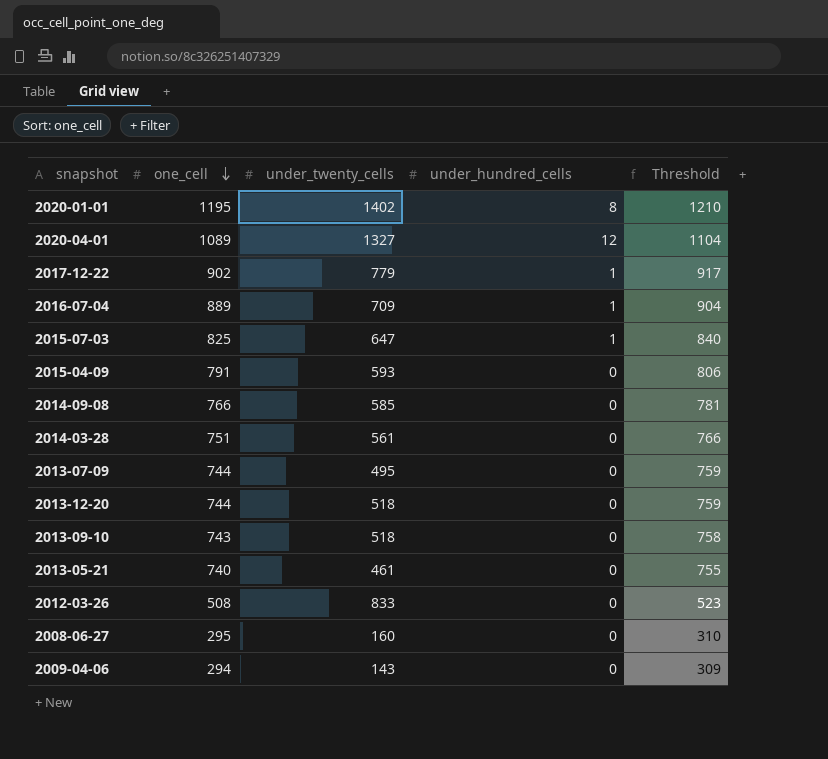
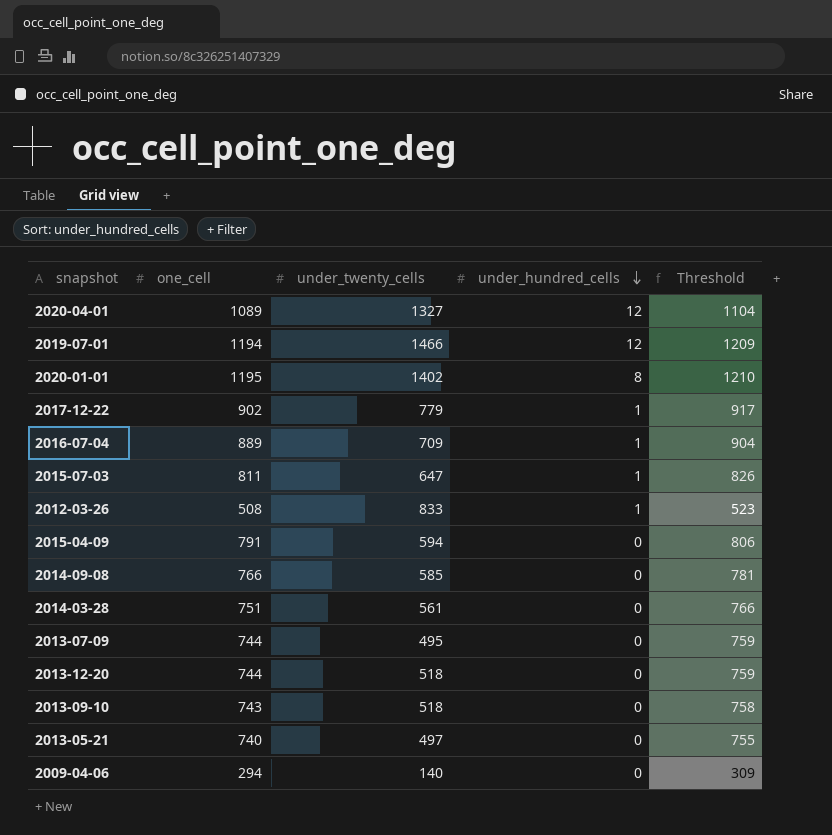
row order: one_cell descending -> under_hundred_cells descending
row 2008-06-27: 295 | 160 | 0 | 310 -> none
row 2019-07-01: none -> 1194 | 1466 | 12 | 1209
2015-07-03 | one_cell: 825 -> 811
2015-07-03 | Threshold: 840 -> 826
2012-03-26 | under_hundred_cells: 0 -> 1
2015-04-09 | under_twenty_cells: 593 -> 594
2013-05-21 | under_twenty_cells: 461 -> 497
2009-04-06 | under_twenty_cells: 143 -> 140

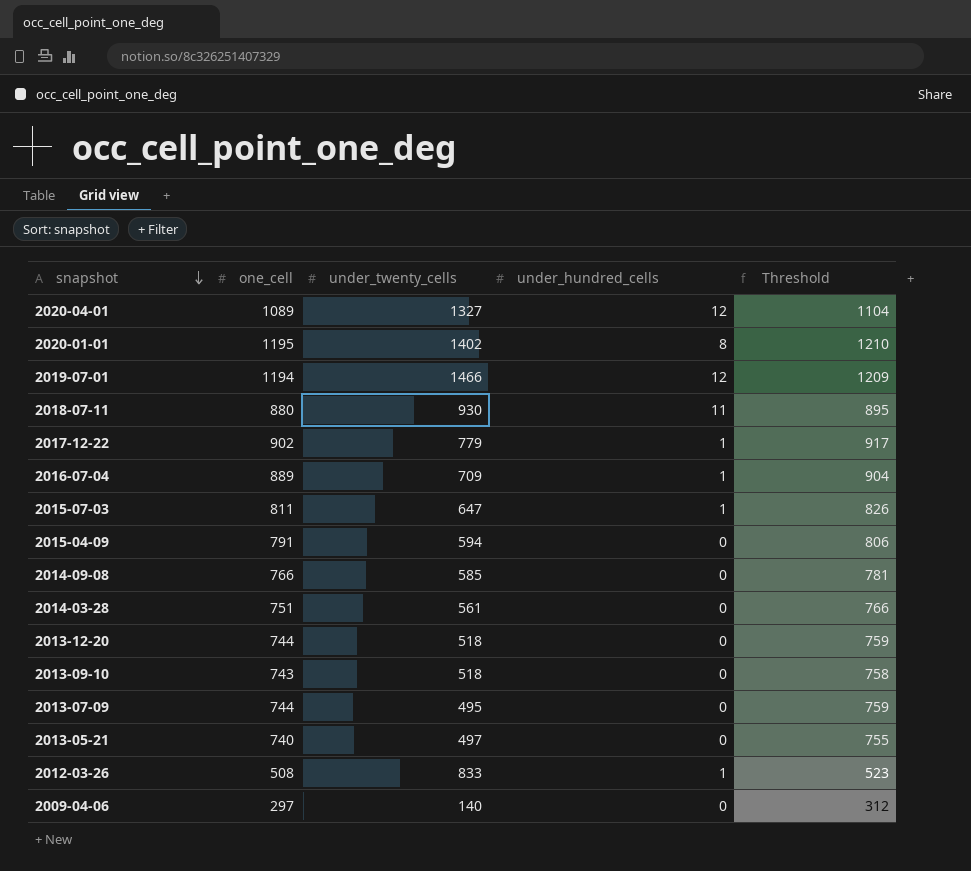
row order: under_hundred_cells descending -> snapshot descending
row 2018-07-11: none -> 880 | 930 | 11 | 895
2009-04-06 | one_cell: 294 -> 297
2009-04-06 | Threshold: 309 -> 312

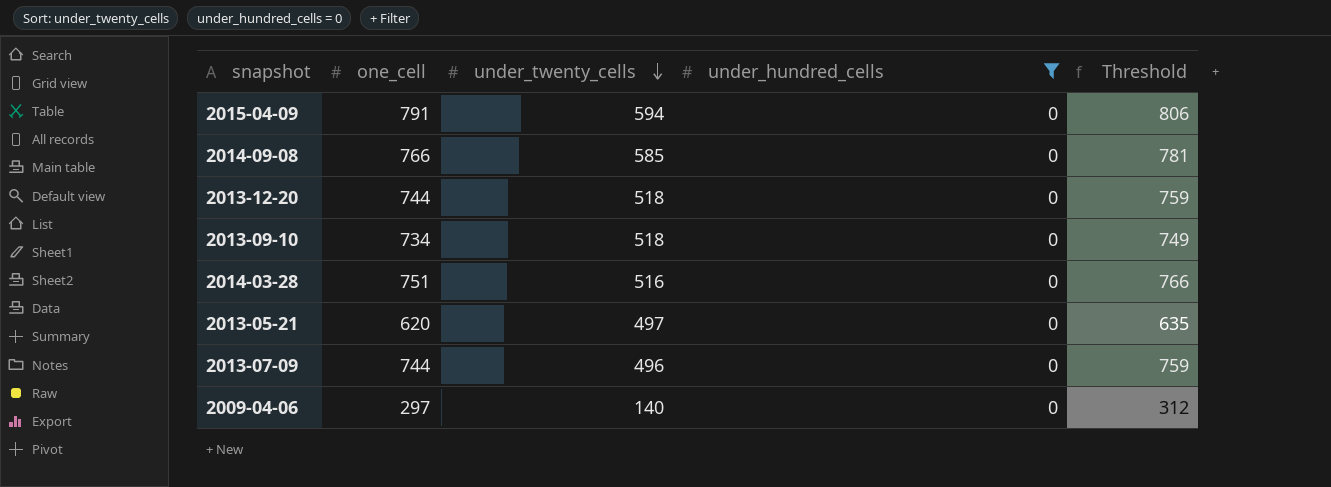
filter: none -> under_hundred_cells = 0
row order: snapshot descending -> under_twenty_cells descending
2013-09-10 | one_cell: 743 -> 734
2013-09-10 | Threshold: 758 -> 749
2014-03-28 | under_twenty_cells: 561 -> 516
2013-05-21 | one_cell: 740 -> 620
2013-05-21 | Threshold: 755 -> 635
2013-07-09 | under_twenty_cells: 495 -> 496

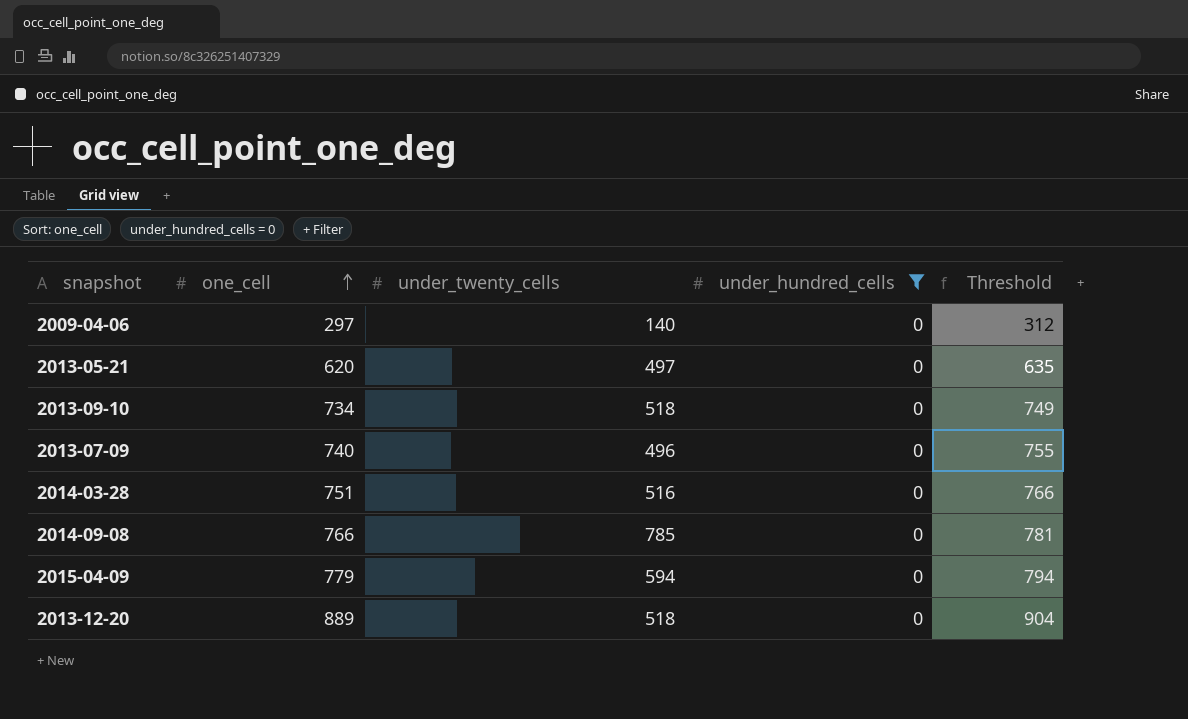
row order: under_twenty_cells descending -> one_cell ascending
2013-07-09 | one_cell: 744 -> 740
2013-07-09 | Threshold: 759 -> 755
2014-09-08 | under_twenty_cells: 585 -> 785
2015-04-09 | one_cell: 791 -> 779
2015-04-09 | Threshold: 806 -> 794
2013-12-20 | one_cell: 744 -> 889
2013-12-20 | Threshold: 759 -> 904

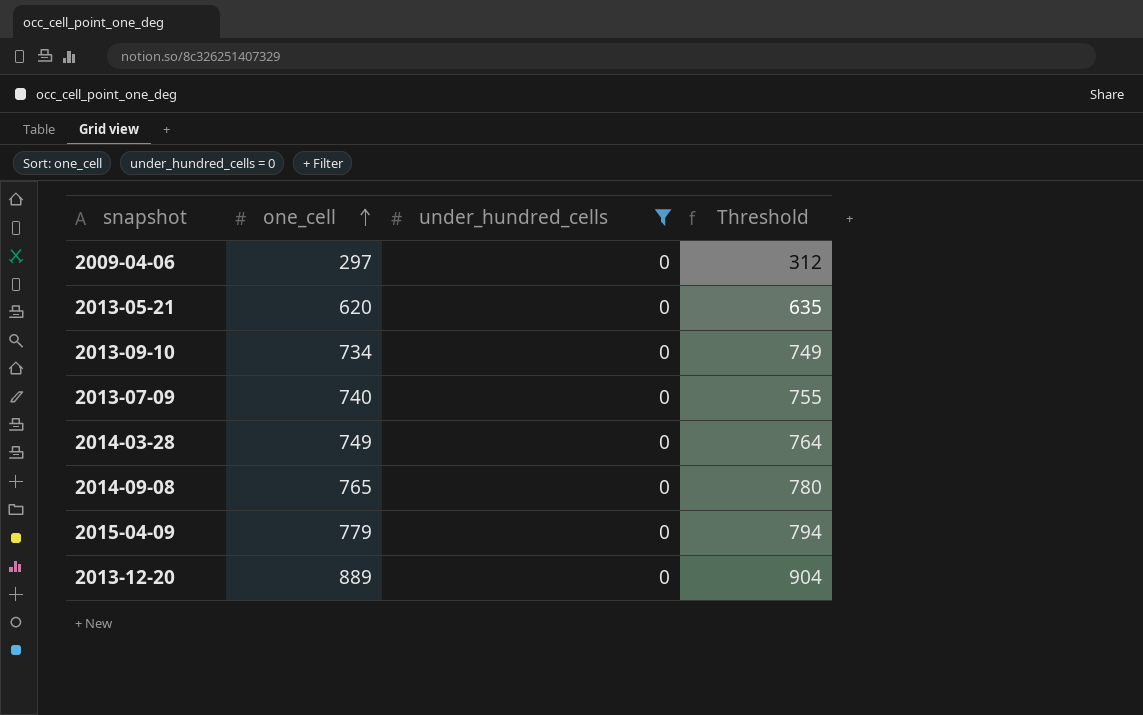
column under_twenty_cells | position: 3 -> none
2014-03-28 | one_cell: 751 -> 749
2014-03-28 | Threshold: 766 -> 764
2014-09-08 | one_cell: 766 -> 765
2014-09-08 | Threshold: 781 -> 780

